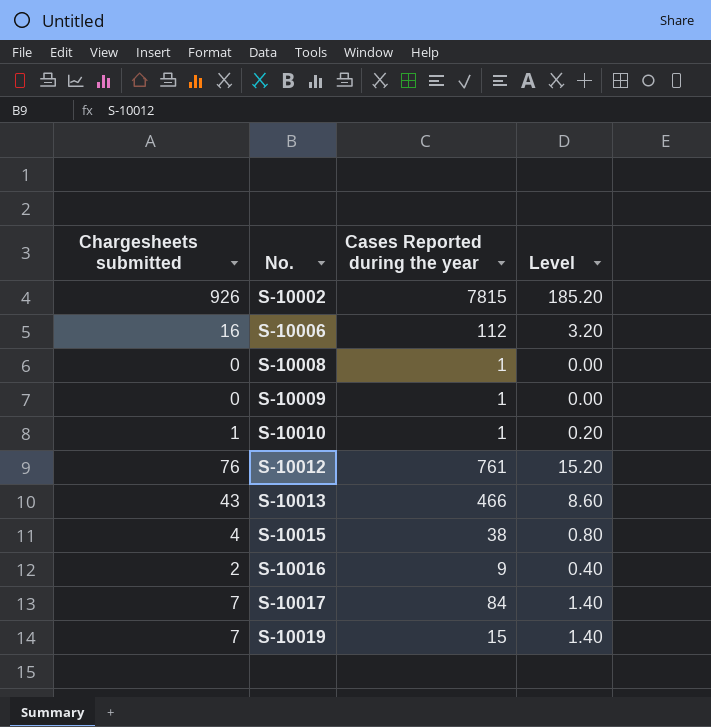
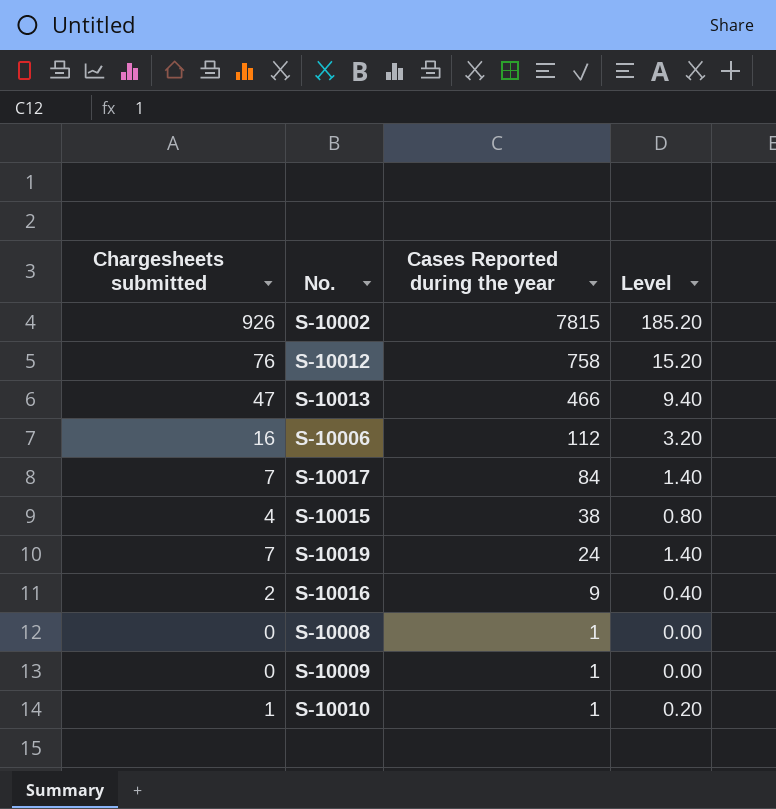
row order: No. ascending -> Cases Reported during the year descending
S-10012 | Cases Reported during the year: 761 -> 758
S-10013 | Chargesheets submitted: 43 -> 47
S-10013 | Level: 8.60 -> 9.40
S-10019 | Cases Reported during the year: 15 -> 24

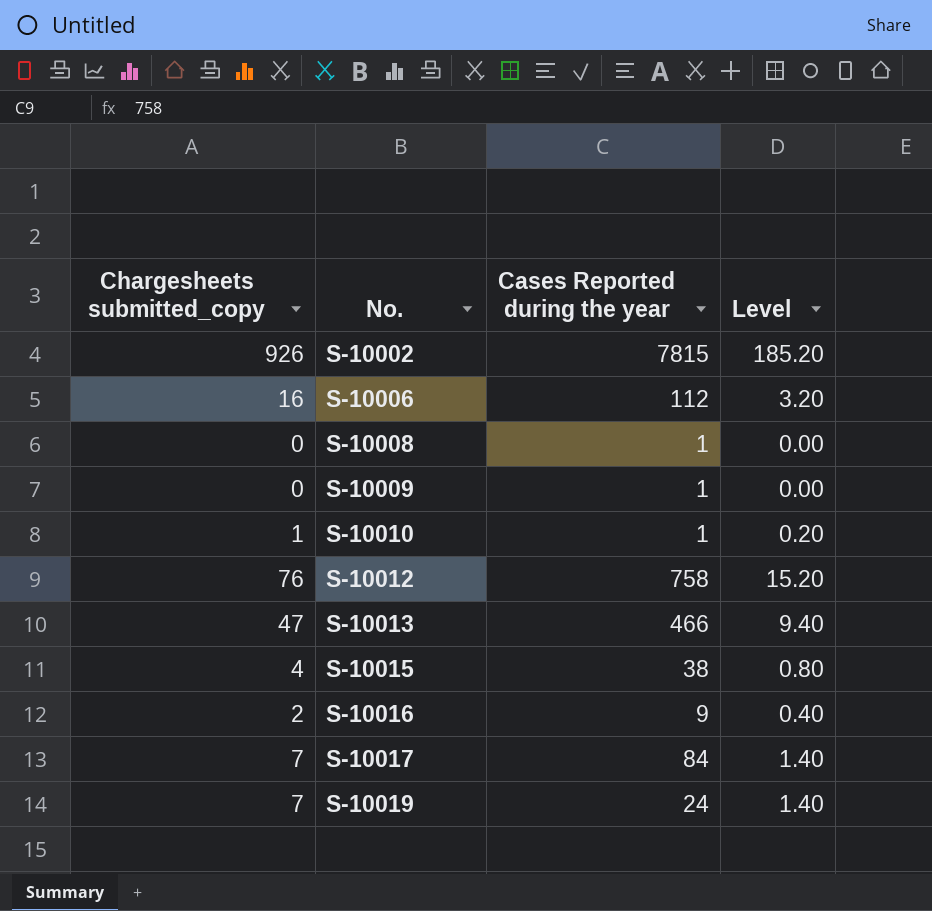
row order: Cases Reported during the year descending -> No. ascending
column name: Chargesheets submitted -> Chargesheets submitted_copy

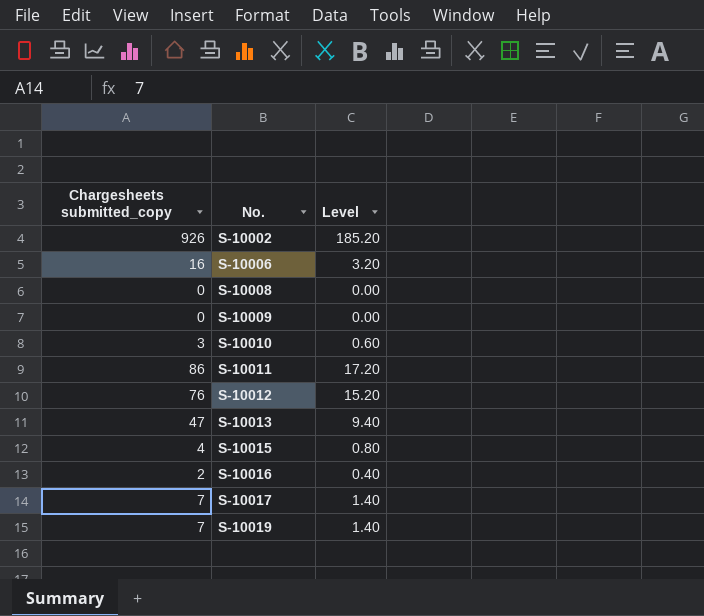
column Cases Reported during the year | position: 3 -> none
S-10010 | Chargesheets submitted_copy: 1 -> 3
S-10010 | Level: 0.20 -> 0.60
row S-10011: none -> 86 | 17.20

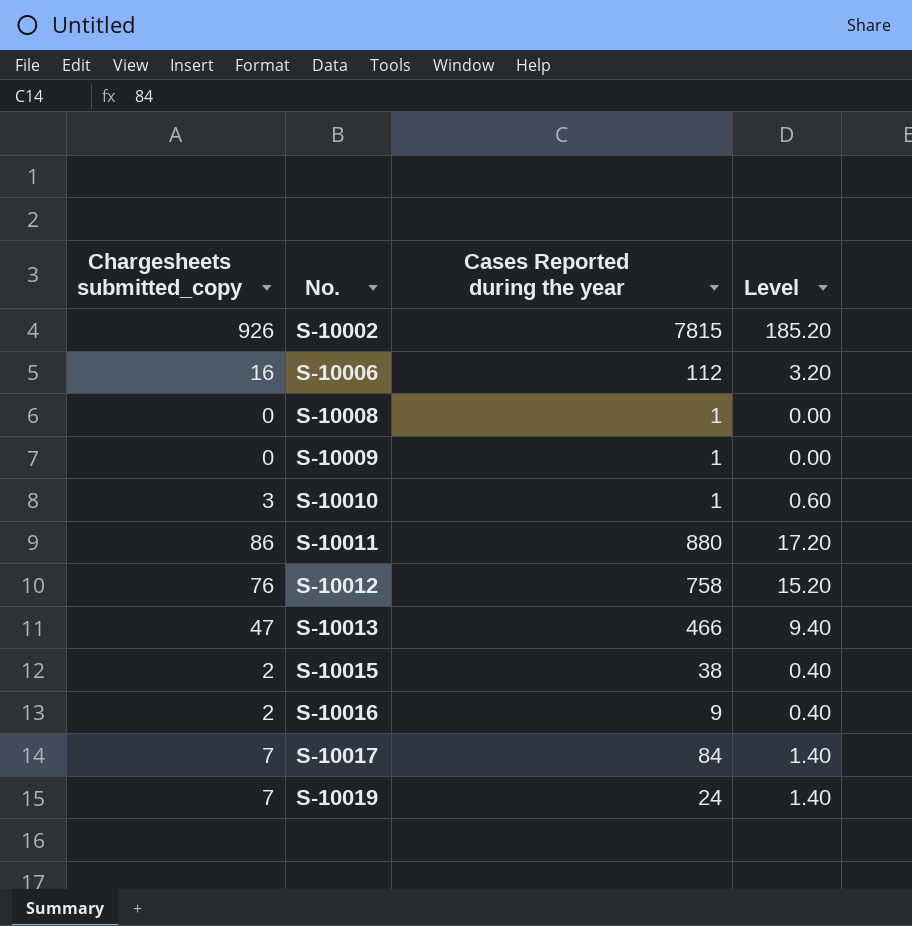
column Cases Reported during the year | position: none -> 3
S-10015 | Chargesheets submitted_copy: 4 -> 2
S-10015 | Level: 0.80 -> 0.40

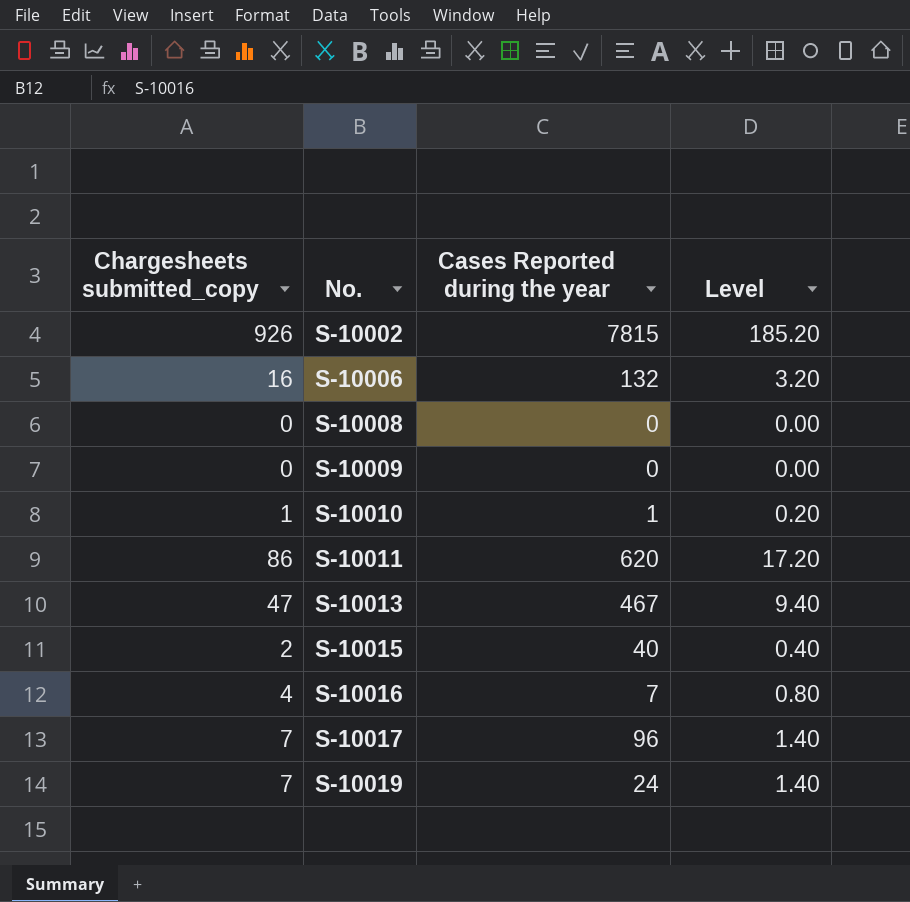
row S-10012: 76 | 758 | 15.20 -> none
S-10006 | Cases Reported during the year: 112 -> 132
S-10008 | Cases Reported during the year: 1 -> 0
S-10009 | Cases Reported during the year: 1 -> 0
S-10010 | Chargesheets submitted_copy: 3 -> 1
S-10010 | Level: 0.60 -> 0.20
S-10011 | Cases Reported during the year: 880 -> 620
S-10013 | Cases Reported during the year: 466 -> 467
S-10015 | Cases Reported during the year: 38 -> 40
S-10016 | Chargesheets submitted_copy: 2 -> 4
S-10016 | Cases Reported during the year: 9 -> 7
S-10016 | Level: 0.40 -> 0.80
S-10017 | Cases Reported during the year: 84 -> 96

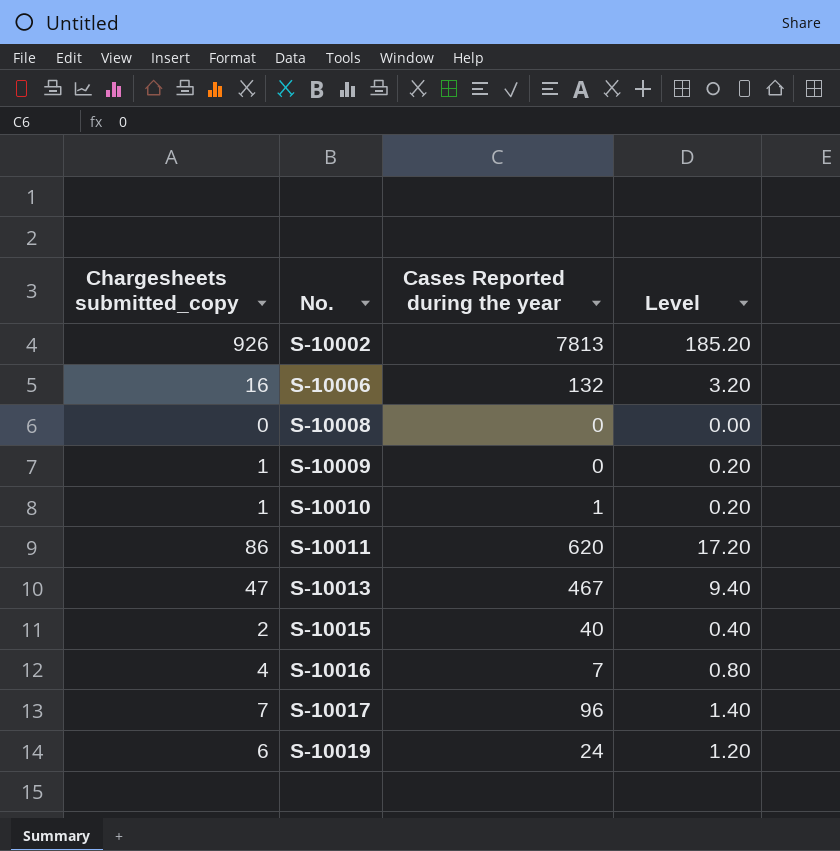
S-10002 | Cases Reported during the year: 7815 -> 7813
S-10009 | Chargesheets submitted_copy: 0 -> 1
S-10009 | Level: 0.00 -> 0.20
S-10019 | Chargesheets submitted_copy: 7 -> 6
S-10019 | Level: 1.40 -> 1.20

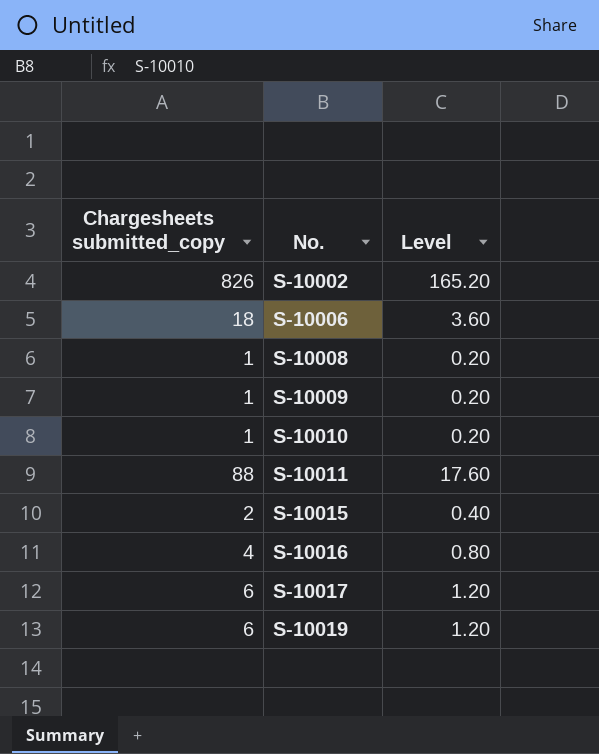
column Cases Reported during the year | position: 3 -> none
row S-10013: 47 | 467 | 9.40 -> none
S-10002 | Chargesheets submitted_copy: 926 -> 826
S-10002 | Level: 185.20 -> 165.20
S-10006 | Chargesheets submitted_copy: 16 -> 18
S-10006 | Level: 3.20 -> 3.60
S-10008 | Chargesheets submitted_copy: 0 -> 1
S-10008 | Level: 0.00 -> 0.20
S-10011 | Chargesheets submitted_copy: 86 -> 88
S-10011 | Level: 17.20 -> 17.60
S-10017 | Chargesheets submitted_copy: 7 -> 6
S-10017 | Level: 1.40 -> 1.20

